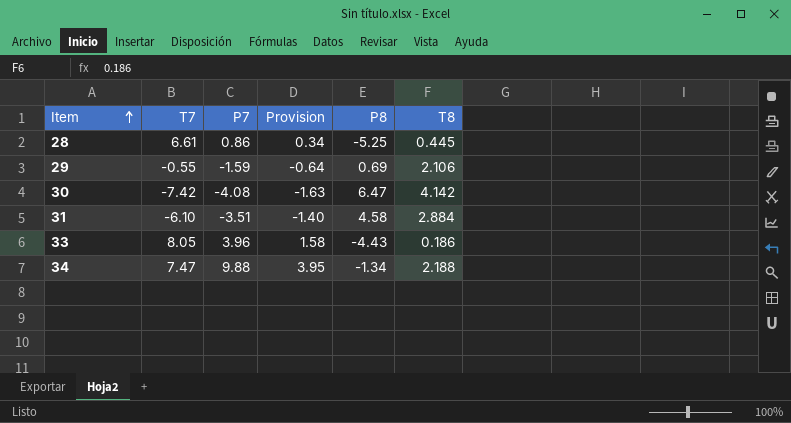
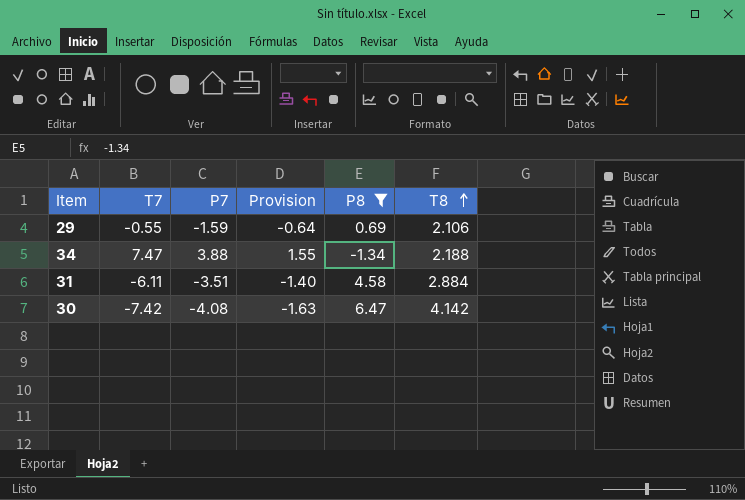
filter: none -> P8 >= -1.34
row order: Item ascending -> T8 ascending
34 | P7: 9.88 -> 3.88
34 | Provision: 3.95 -> 1.55
31 | T7: -6.10 -> -6.11

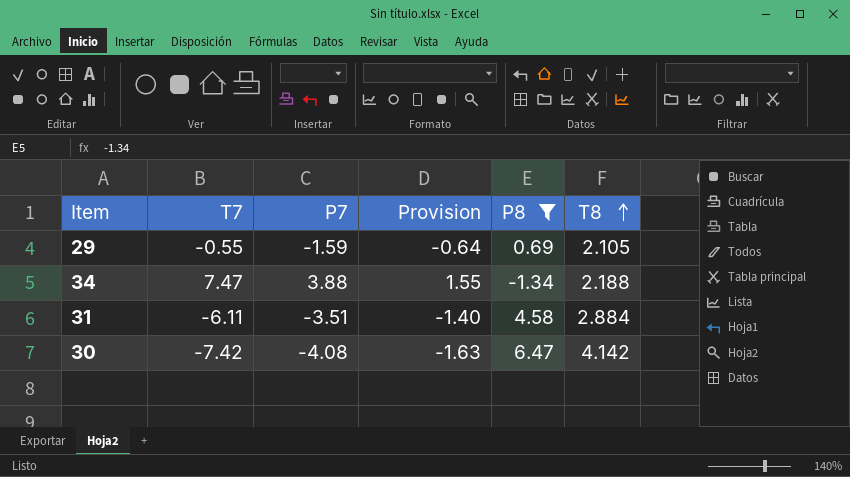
29 | T8: 2.106 -> 2.105

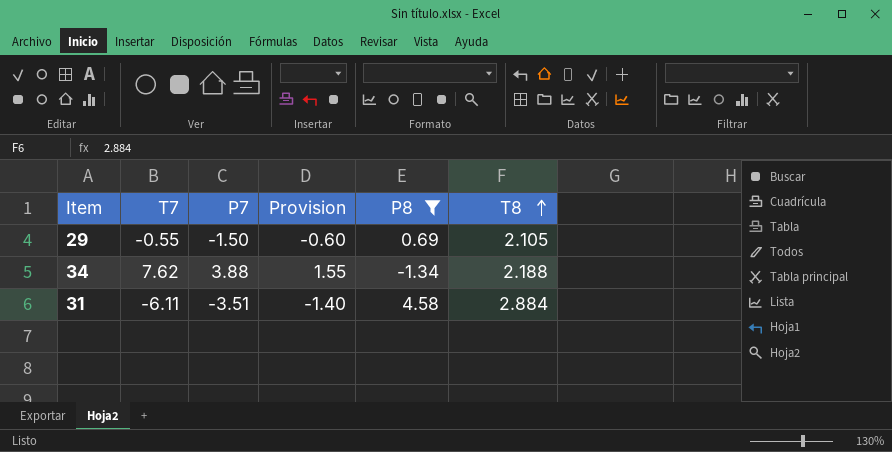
row 30: -7.42 | -4.08 | -1.63 | 6.47 | 4.142 -> none
29 | P7: -1.59 -> -1.50
29 | Provision: -0.64 -> -0.60
34 | T7: 7.47 -> 7.62

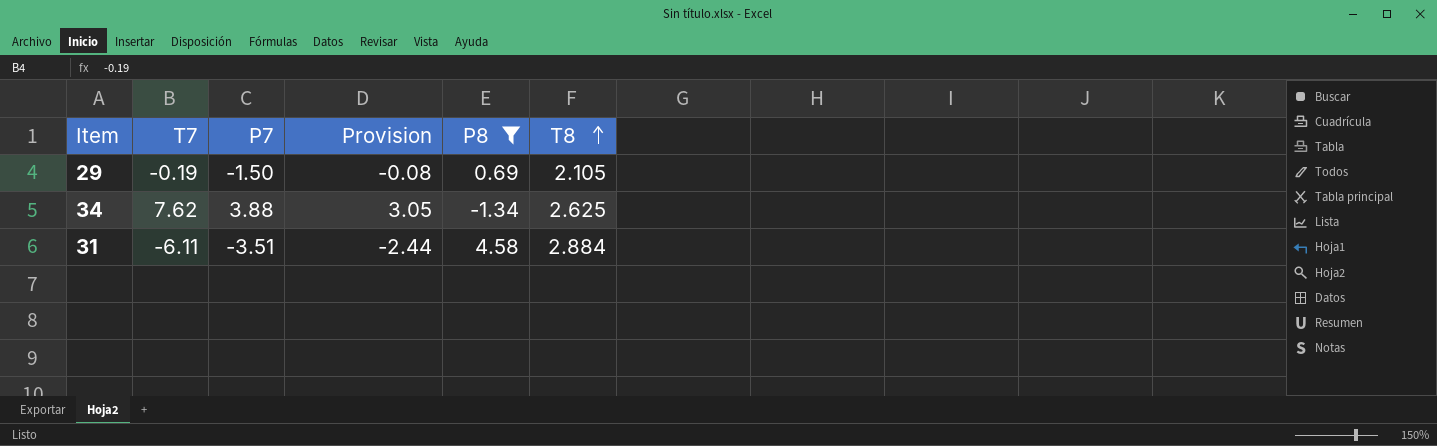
column Provision | formula: [P7] * 0.4 -> [T7] * 0.4
29 | T7: -0.55 -> -0.19
34 | T8: 2.188 -> 2.625

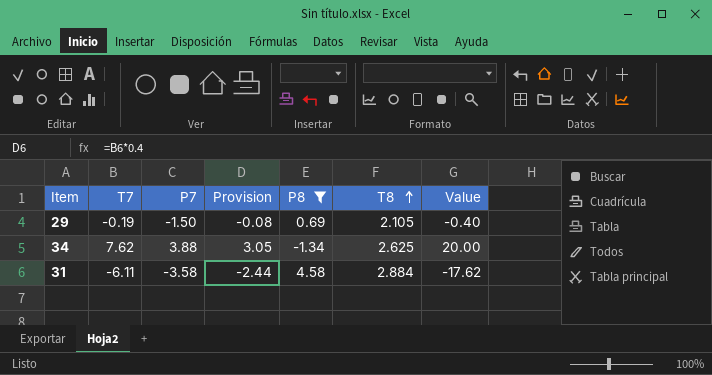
column Value | formula: none -> [T7] * [T8]
31 | P7: -3.51 -> -3.58

